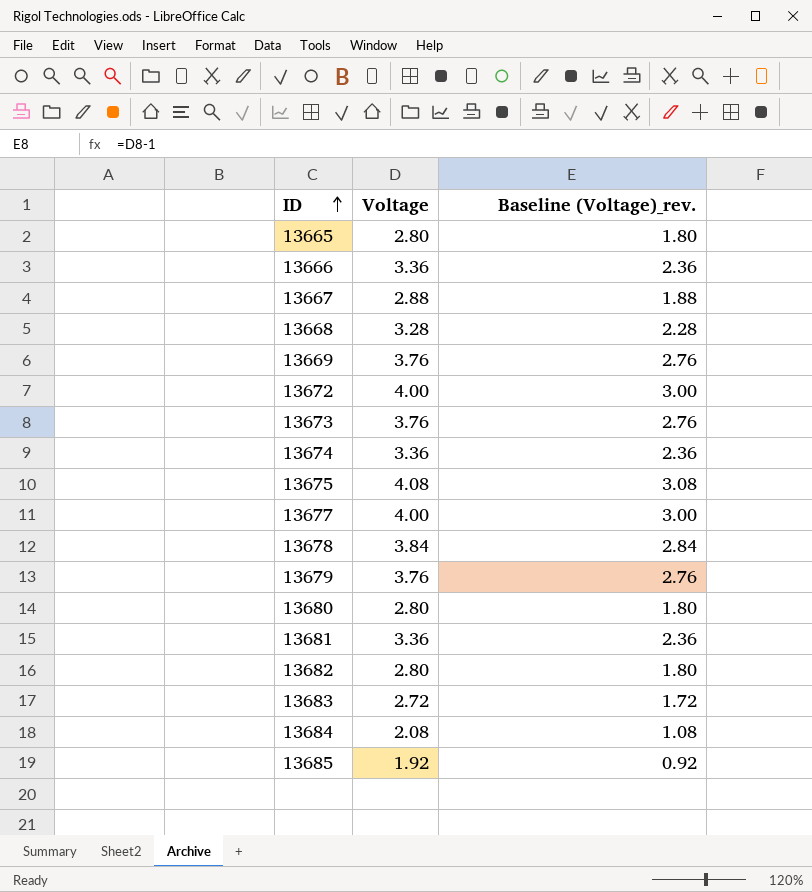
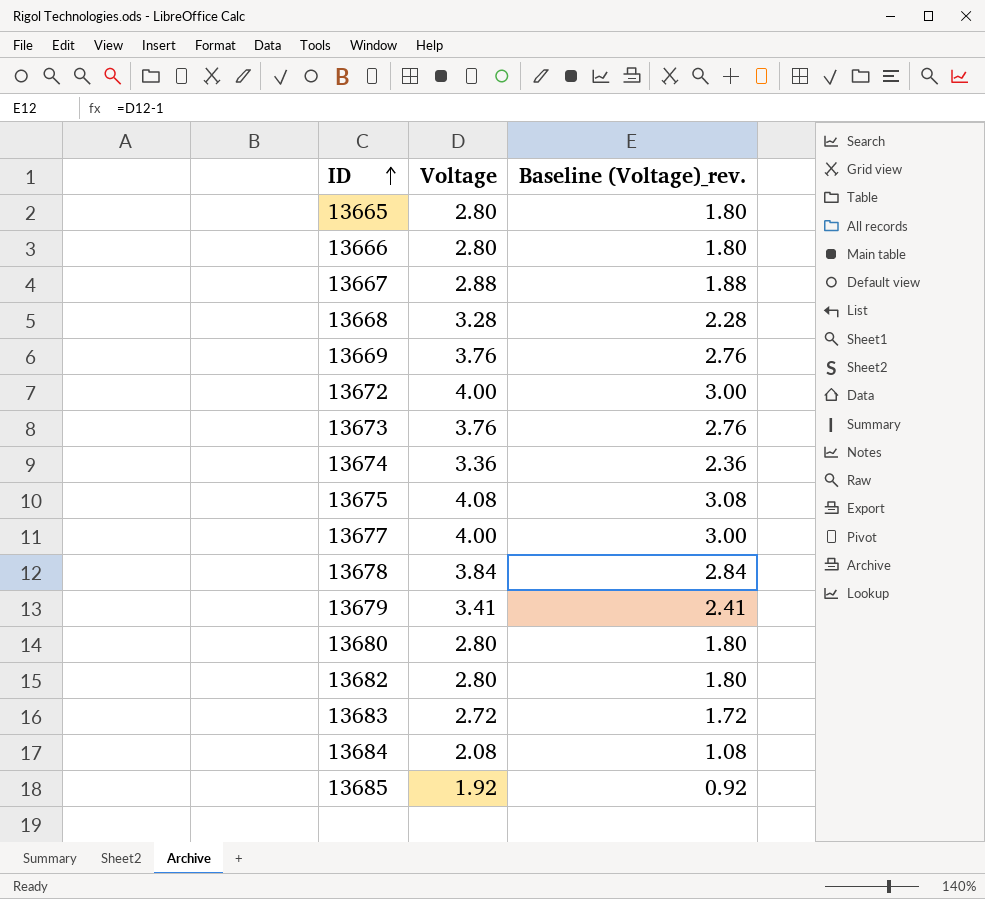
row 13681: 3.36 | 2.36 -> none
13666 | Voltage: 3.36 -> 2.80
13666 | Baseline (Voltage)_rev.: 2.36 -> 1.80
13679 | Voltage: 3.76 -> 3.41
13679 | Baseline (Voltage)_rev.: 2.76 -> 2.41

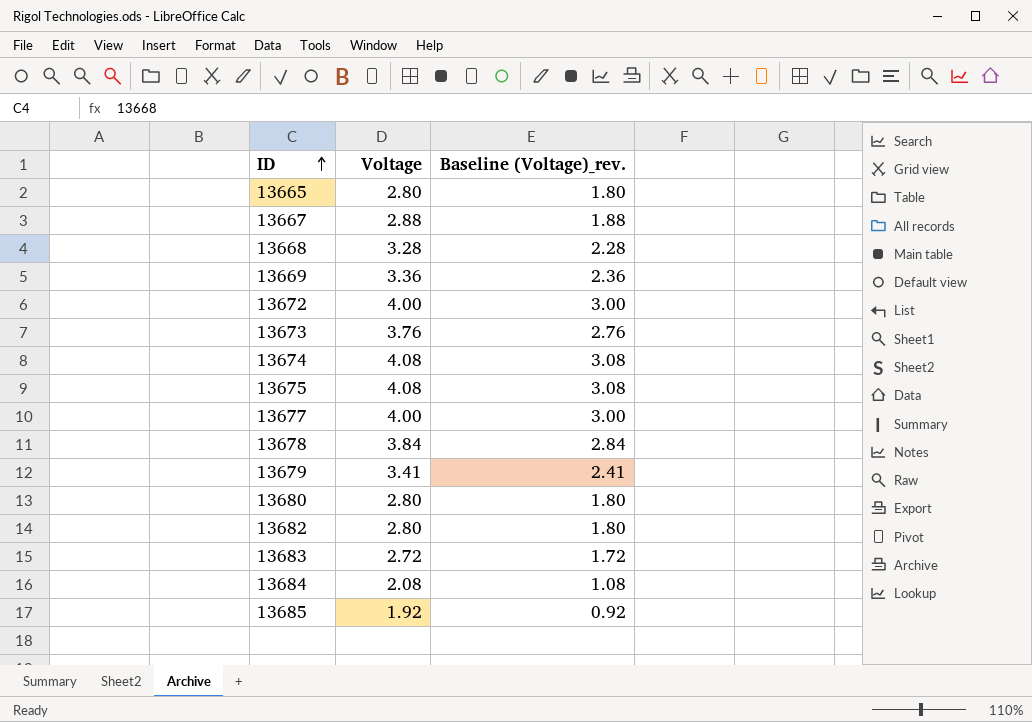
row 13666: 2.80 | 1.80 -> none
13669 | Voltage: 3.76 -> 3.36
13669 | Baseline (Voltage)_rev.: 2.76 -> 2.36
13674 | Voltage: 3.36 -> 4.08
13674 | Baseline (Voltage)_rev.: 2.36 -> 3.08

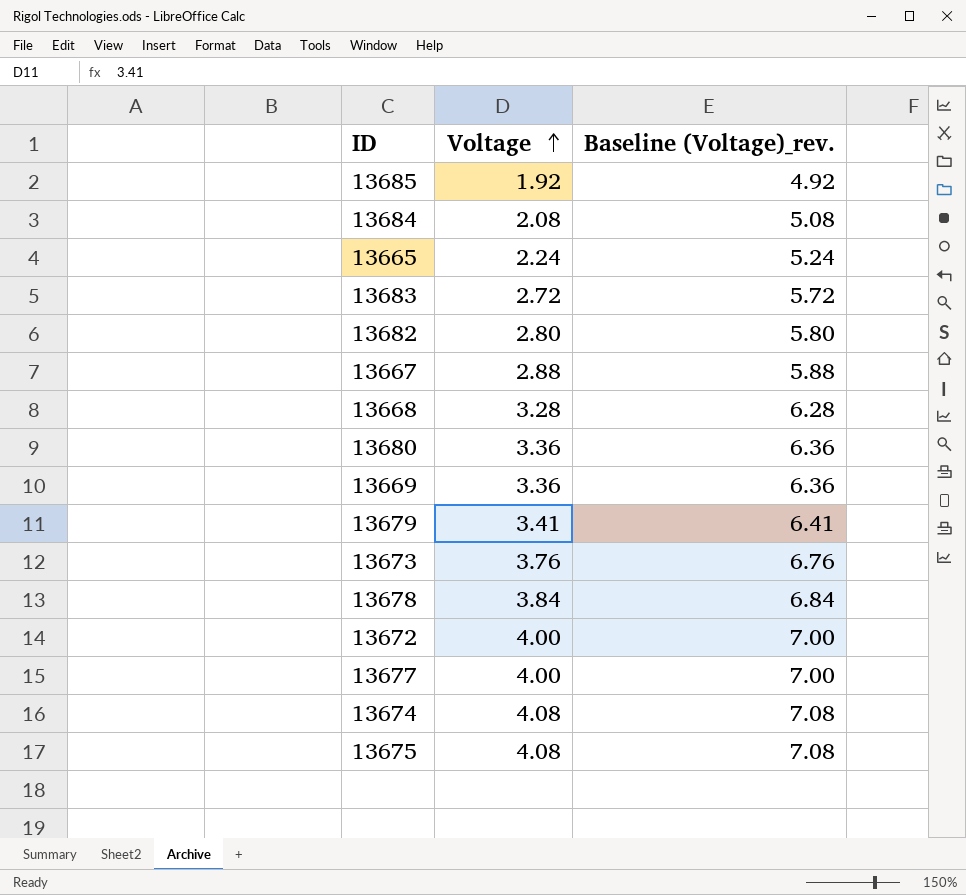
row order: ID ascending -> Voltage ascending
column Baseline (Voltage)_rev. | formula: [Voltage] - 1 -> [Voltage] + 3
13665 | Voltage: 2.80 -> 2.24
13680 | Voltage: 2.80 -> 3.36

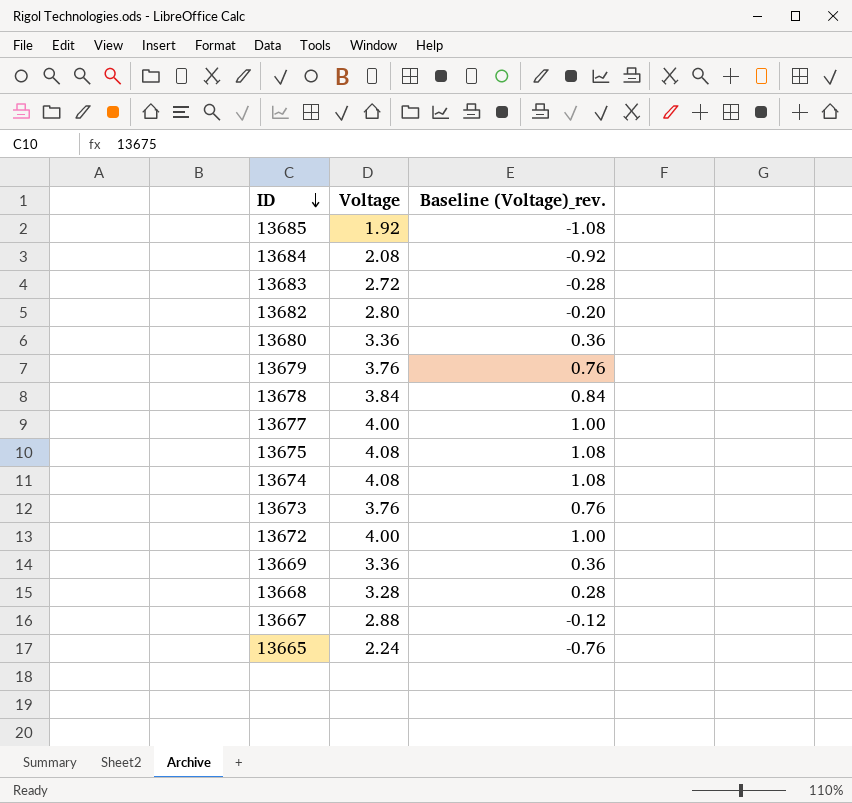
row order: Voltage ascending -> ID descending
column Baseline (Voltage)_rev. | formula: [Voltage] + 3 -> [Voltage] - 3
13679 | Voltage: 3.41 -> 3.76

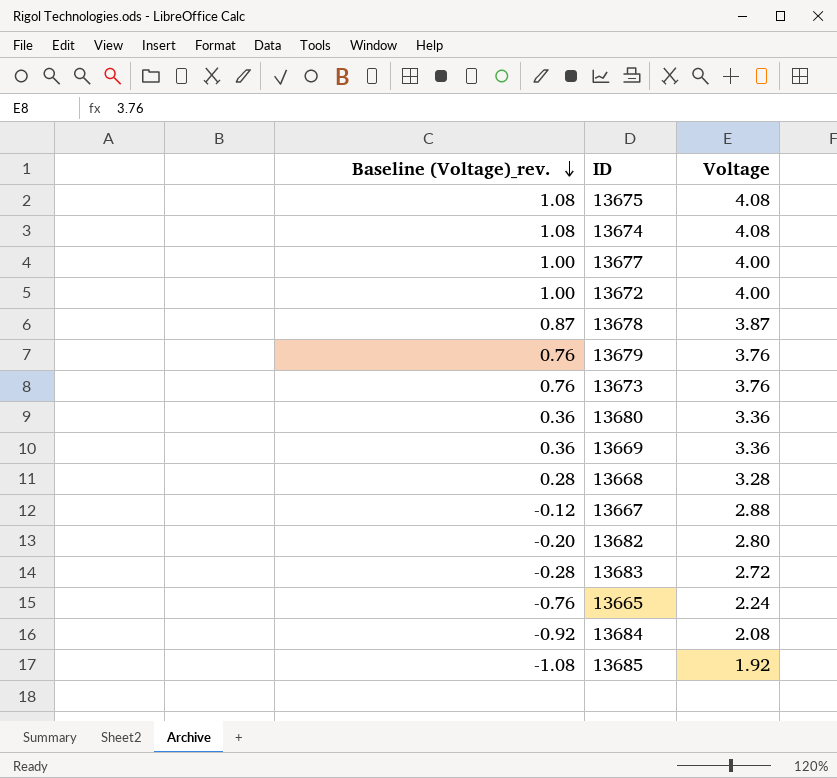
row order: ID descending -> Baseline (Voltage)_rev. descending
column Baseline (Voltage)_rev. | position: 3 -> 1
13678 | Baseline (Voltage)_rev.: 0.84 -> 0.87
13678 | Voltage: 3.84 -> 3.87

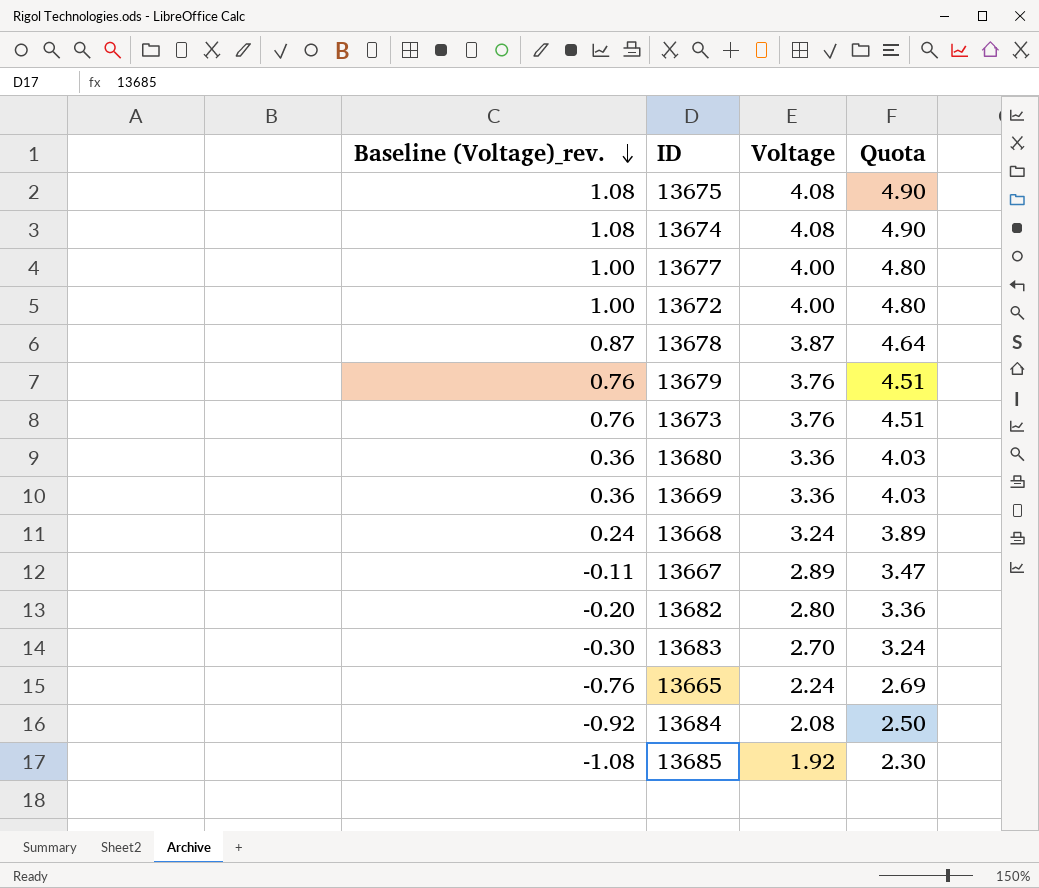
column Quota | formula: none -> [Voltage] * 1.2
13668 | Baseline (Voltage)_rev.: 0.28 -> 0.24
13668 | Voltage: 3.28 -> 3.24
13667 | Baseline (Voltage)_rev.: -0.12 -> -0.11
13667 | Voltage: 2.88 -> 2.89
13683 | Baseline (Voltage)_rev.: -0.28 -> -0.30
13683 | Voltage: 2.72 -> 2.70

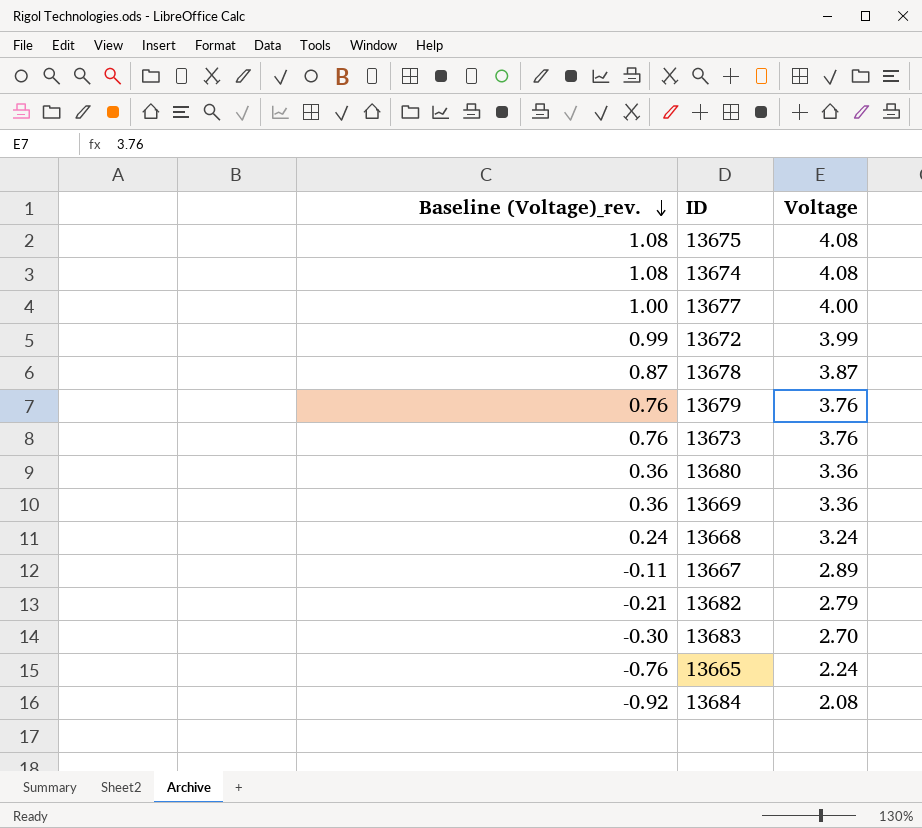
column Quota | formula: [Voltage] * 1.2 -> none
row 13685: -1.08 | 1.92 | 2.30 -> none
13672 | Baseline (Voltage)_rev.: 1.00 -> 0.99
13672 | Voltage: 4.00 -> 3.99
13682 | Baseline (Voltage)_rev.: -0.20 -> -0.21
13682 | Voltage: 2.80 -> 2.79

